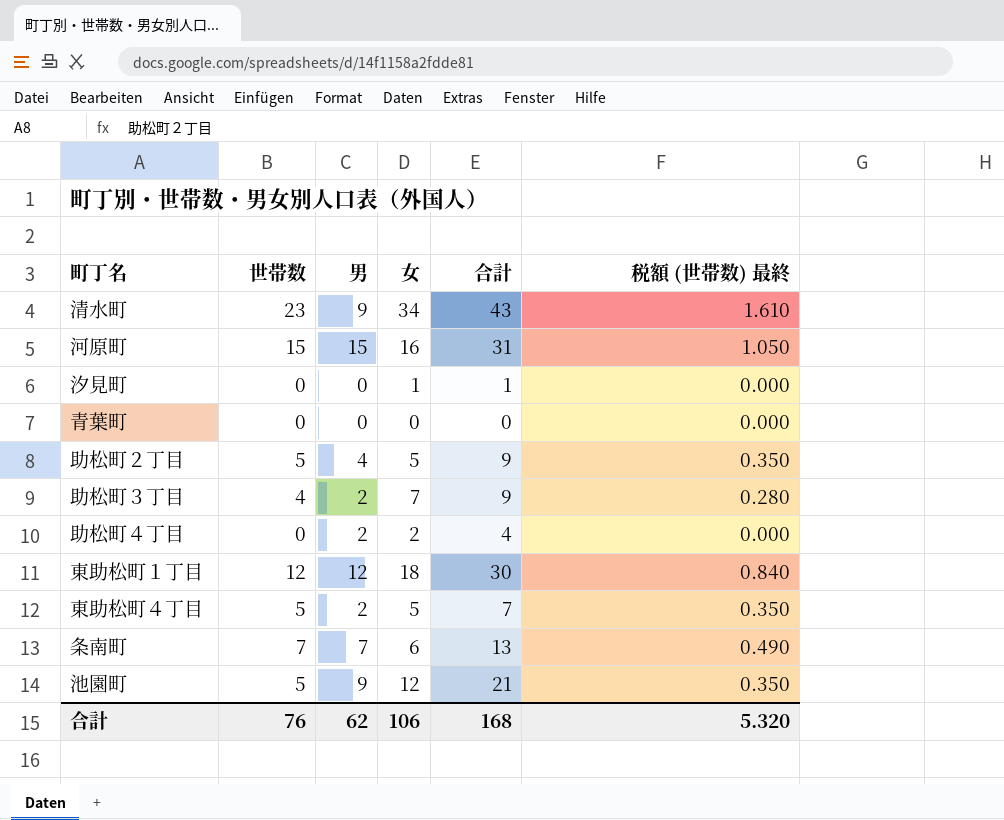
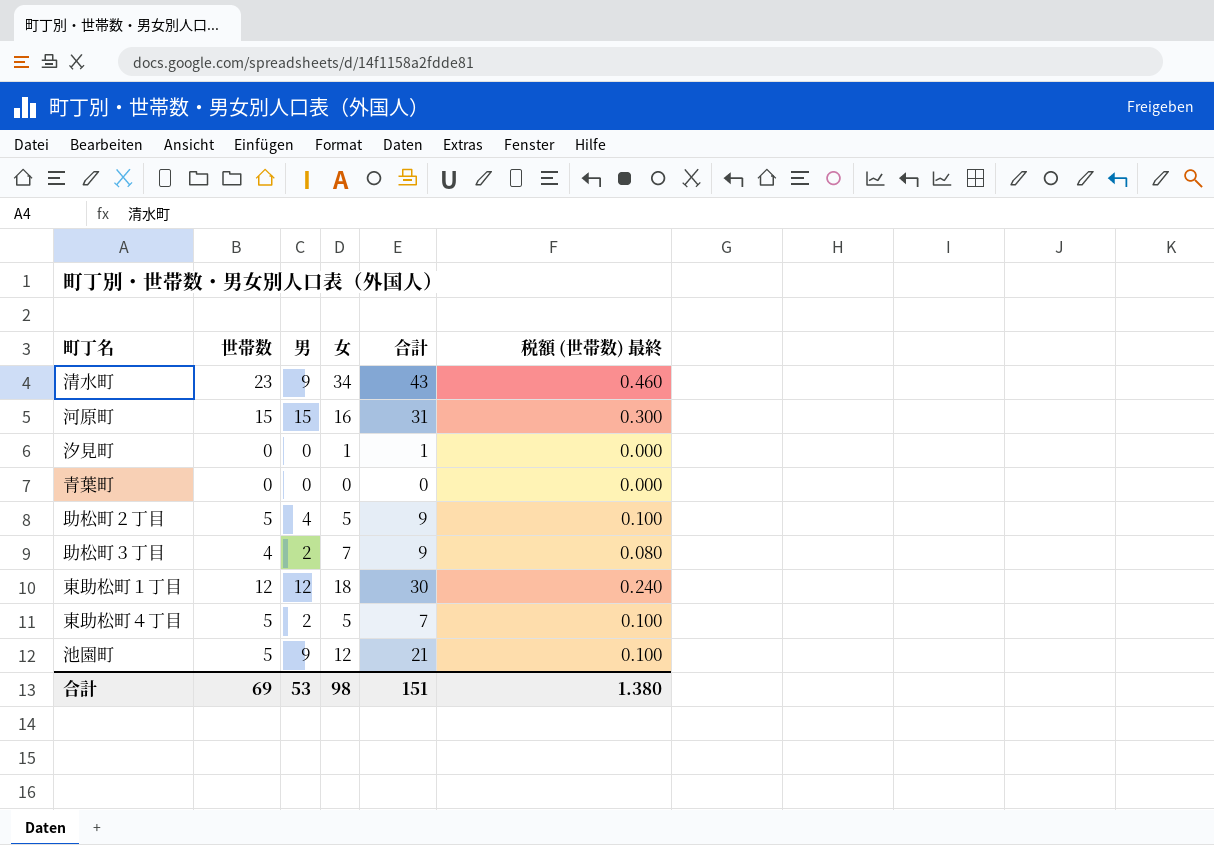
column 税額 (世帯数) 最終 | formula: [世帯数] * 0.07 -> [世帯数] * 0.02
row 助松町４丁目: 0 | 2 | 2 | 4 | 0.000 -> none
row 条南町: 7 | 7 | 6 | 13 | 0.490 -> none
合計 | 世帯数: 76 -> 69
合計 | 男: 62 -> 53
合計 | 女: 106 -> 98
合計 | 合計: 168 -> 151
合計 | 税額 (世帯数) 最終: 5.320 -> 1.380

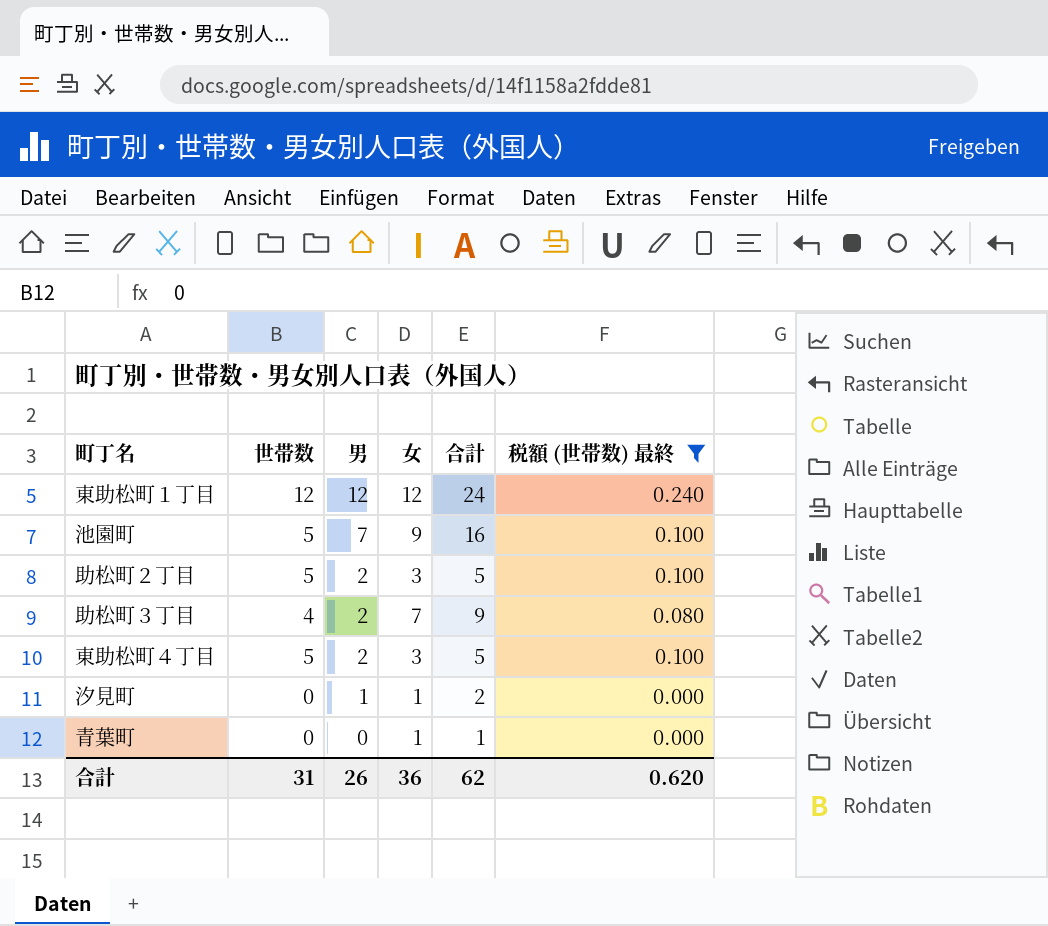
filter: none -> 税額 (世帯数) 最終 <= 0.240
row order: none -> 男 descending
東助松町１丁目 | 女: 18 -> 12
東助松町１丁目 | 合計: 30 -> 24
池園町 | 男: 9 -> 7
池園町 | 女: 12 -> 9
池園町 | 合計: 21 -> 16
助松町２丁目 | 男: 4 -> 2
助松町２丁目 | 女: 5 -> 3
助松町２丁目 | 合計: 9 -> 5
東助松町４丁目 | 女: 5 -> 3
東助松町４丁目 | 合計: 7 -> 5
汐見町 | 男: 0 -> 1
汐見町 | 合計: 1 -> 2
青葉町 | 女: 0 -> 1
青葉町 | 合計: 0 -> 1
合計 | 世帯数: 69 -> 31
合計 | 男: 53 -> 26
合計 | 女: 98 -> 36
合計 | 合計: 151 -> 62
合計 | 税額 (世帯数) 最終: 1.380 -> 0.620

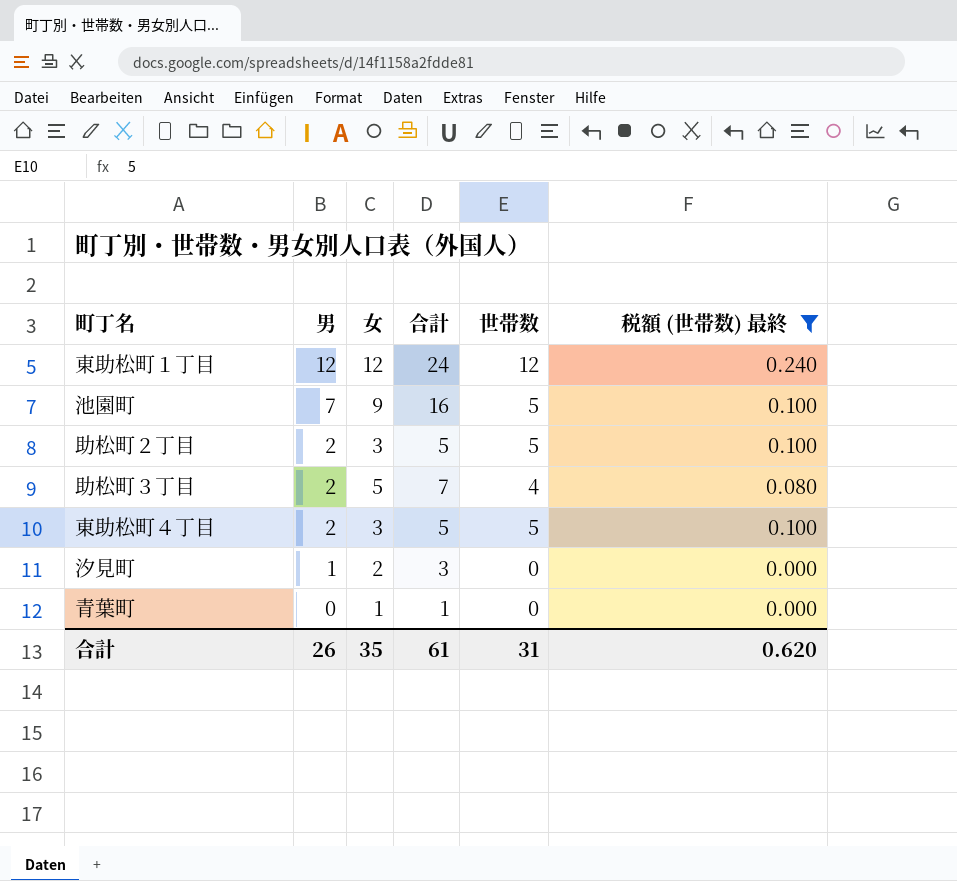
column 世帯数 | position: 2 -> 5
助松町３丁目 | 女: 7 -> 5
助松町３丁目 | 合計: 9 -> 7
汐見町 | 女: 1 -> 2
汐見町 | 合計: 2 -> 3
合計 | 女: 36 -> 35
合計 | 合計: 62 -> 61

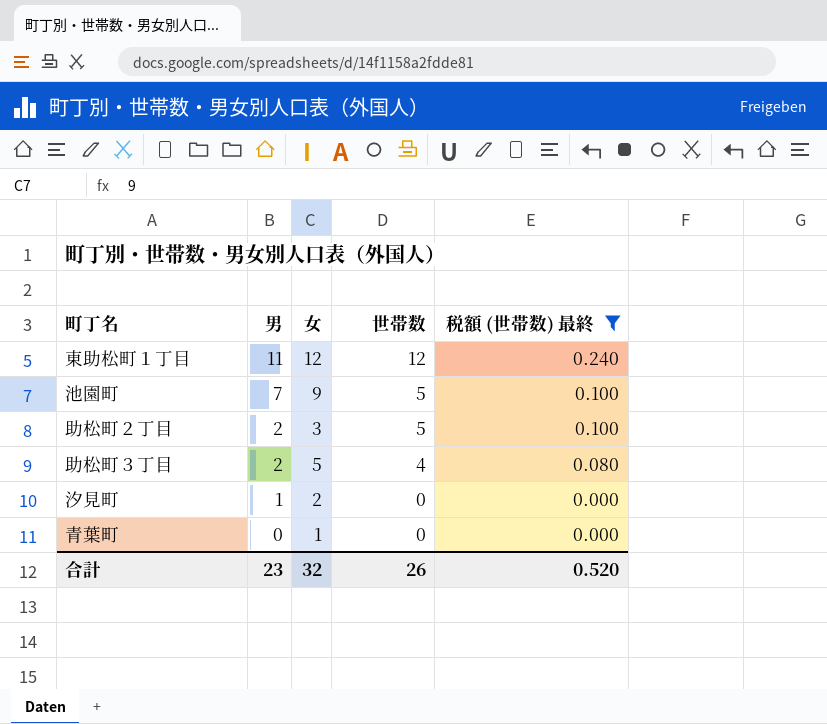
column 合計 | formula: [男] + [女] -> none
row 東助松町４丁目: 2 | 3 | 5 | 5 | 0.100 -> none
東助松町１丁目 | 男: 12 -> 11
合計 | 男: 26 -> 23
合計 | 女: 35 -> 32
合計 | 世帯数: 31 -> 26
合計 | 税額 (世帯数) 最終: 0.620 -> 0.520

